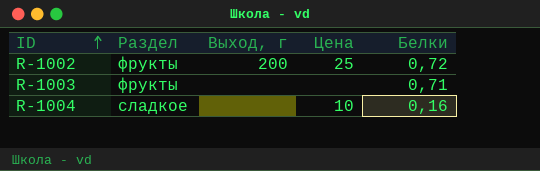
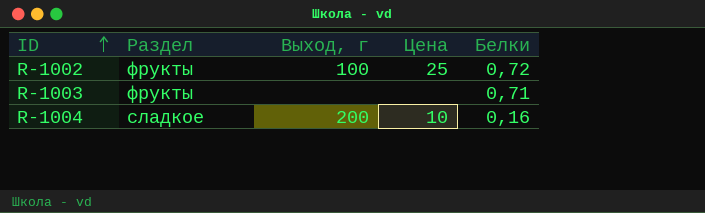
R-1002 | Выход, г: 200 -> 100
R-1004 | Выход, г: none -> 200

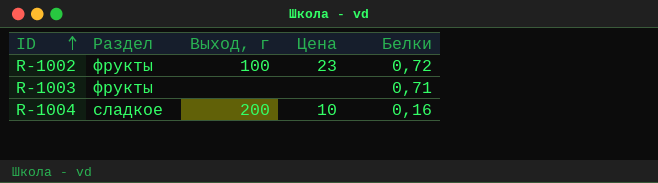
R-1002 | Цена: 25 -> 23

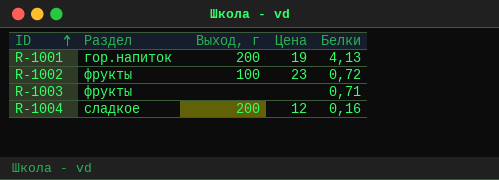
row R-1001: none -> гор.напиток | 200 | 19 | 4,13
R-1004 | Цена: 10 -> 12

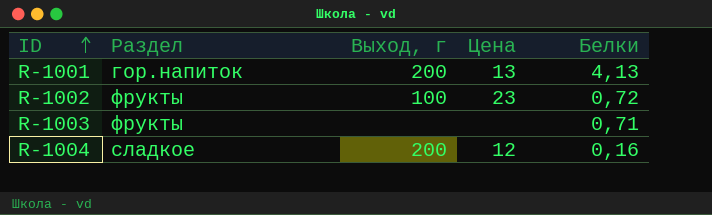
R-1001 | Цена: 19 -> 13

